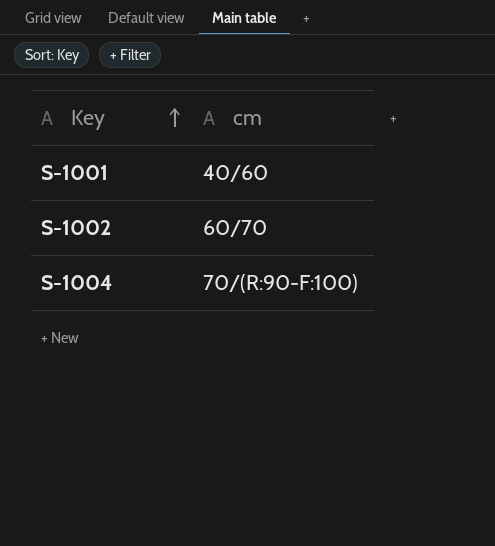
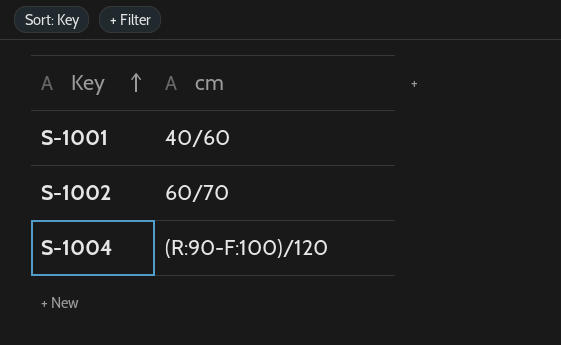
S-1004 | cm: 70/(R:90-F:100) -> (R:90-F:100)/120

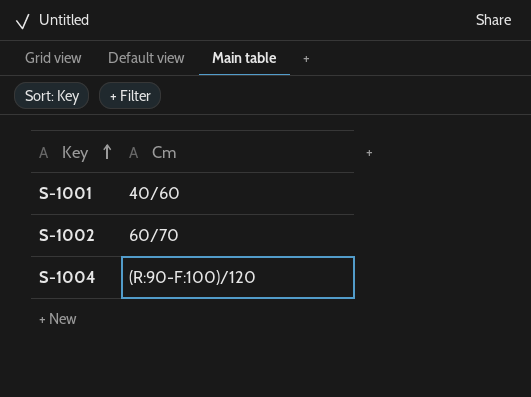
column name: cm -> Cm

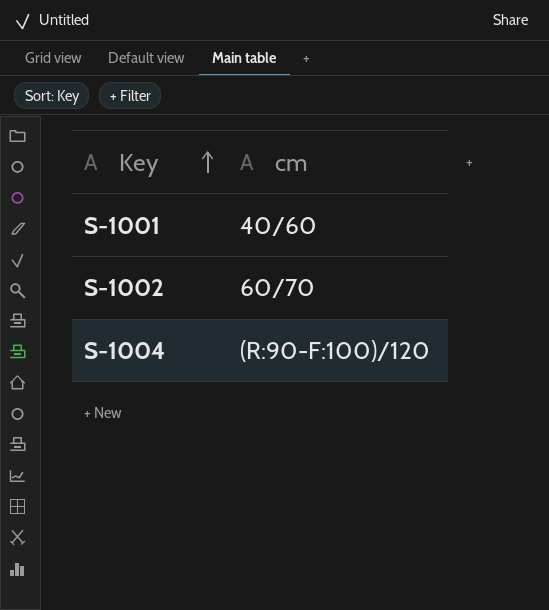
column name: Cm -> cm

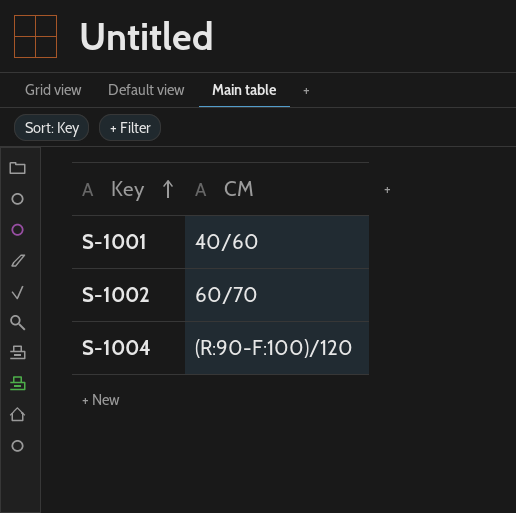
column name: cm -> CM

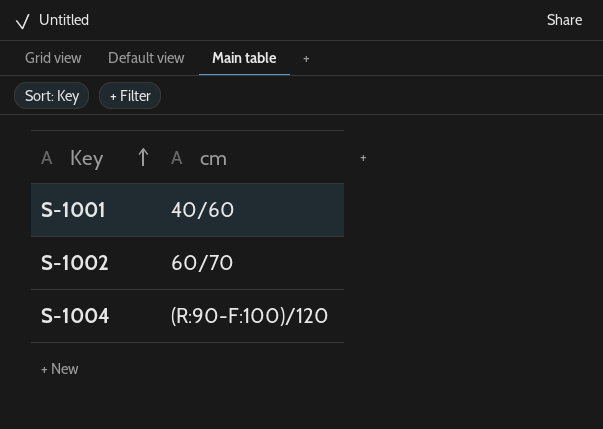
column name: CM -> cm

